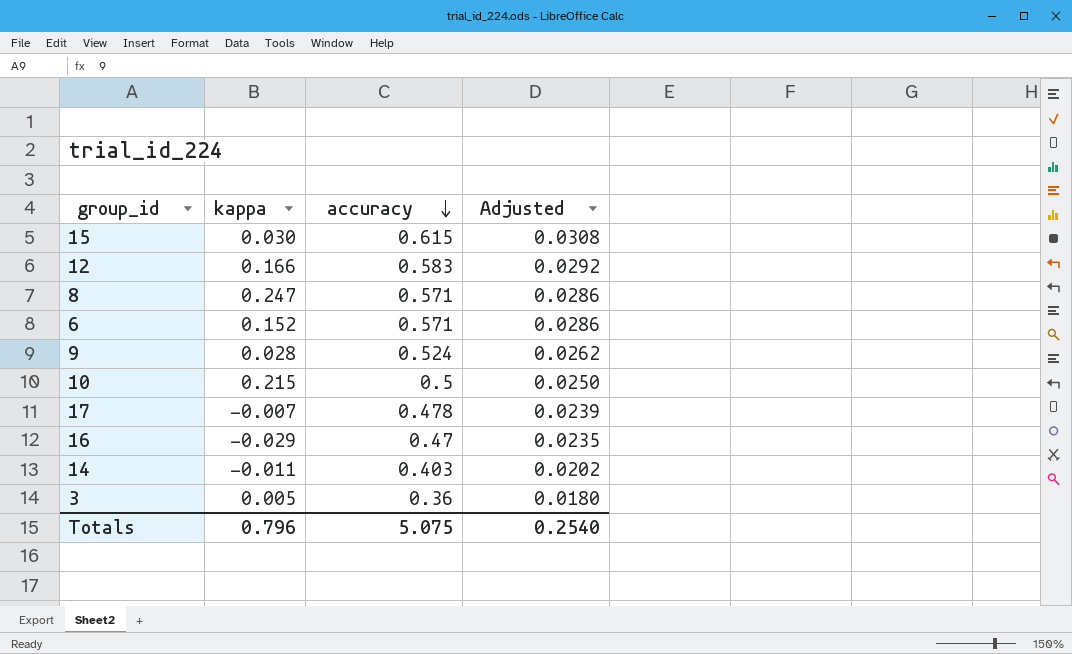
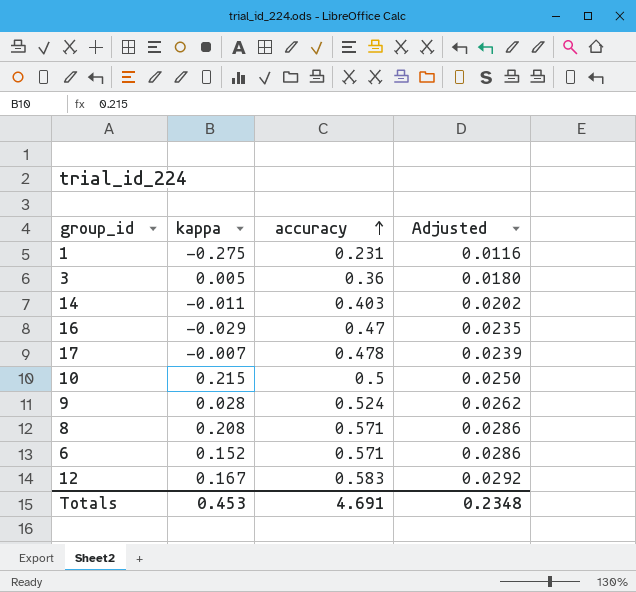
row order: accuracy descending -> accuracy ascending
row 15: 0.030 | 0.615 | 0.0308 -> none
row 1: none -> -0.275 | 0.231 | 0.0116
8 | kappa: 0.247 -> 0.208
12 | kappa: 0.166 -> 0.167
Totals | kappa: 0.796 -> 0.453
Totals | accuracy: 5.075 -> 4.691
Totals | Adjusted: 0.2540 -> 0.2348

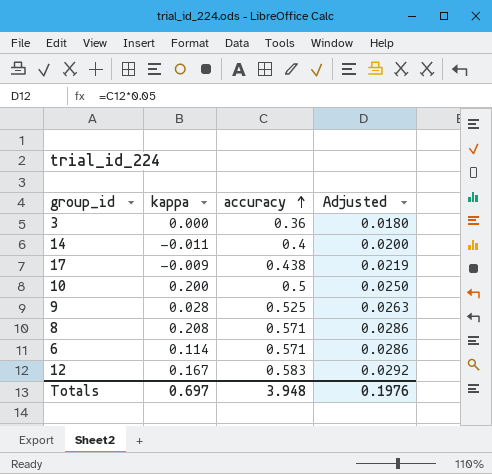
row 1: -0.275 | 0.231 | 0.0116 -> none
row 16: -0.029 | 0.47 | 0.0235 -> none
3 | kappa: 0.005 -> 0.000
14 | accuracy: 0.403 -> 0.4
14 | Adjusted: 0.0202 -> 0.0200
17 | kappa: -0.007 -> -0.009
17 | accuracy: 0.478 -> 0.438
17 | Adjusted: 0.0239 -> 0.0219
10 | kappa: 0.215 -> 0.200
9 | accuracy: 0.524 -> 0.525
9 | Adjusted: 0.0262 -> 0.0263
6 | kappa: 0.152 -> 0.114
Totals | kappa: 0.453 -> 0.697
Totals | accuracy: 4.691 -> 3.948
Totals | Adjusted: 0.2348 -> 0.1976

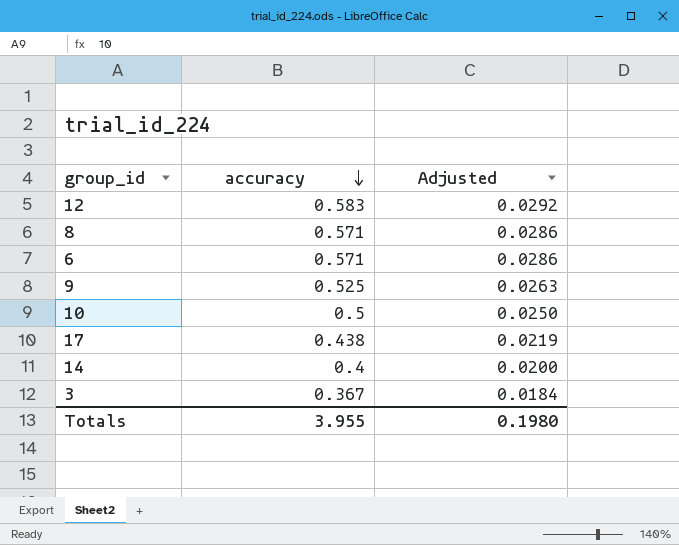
row order: accuracy ascending -> accuracy descending
column kappa | position: 2 -> none
3 | accuracy: 0.36 -> 0.367
3 | Adjusted: 0.0180 -> 0.0184
Totals | accuracy: 3.948 -> 3.955
Totals | Adjusted: 0.1976 -> 0.1980

